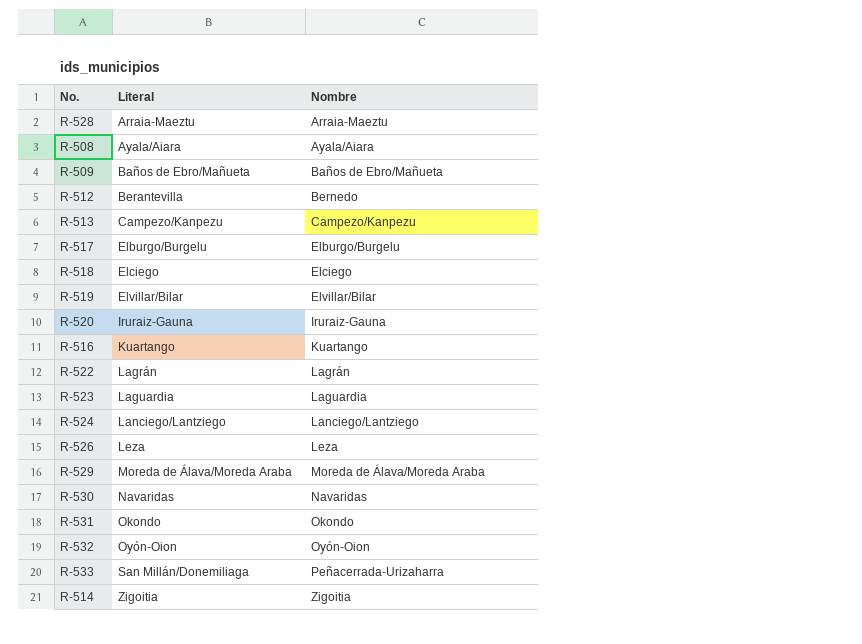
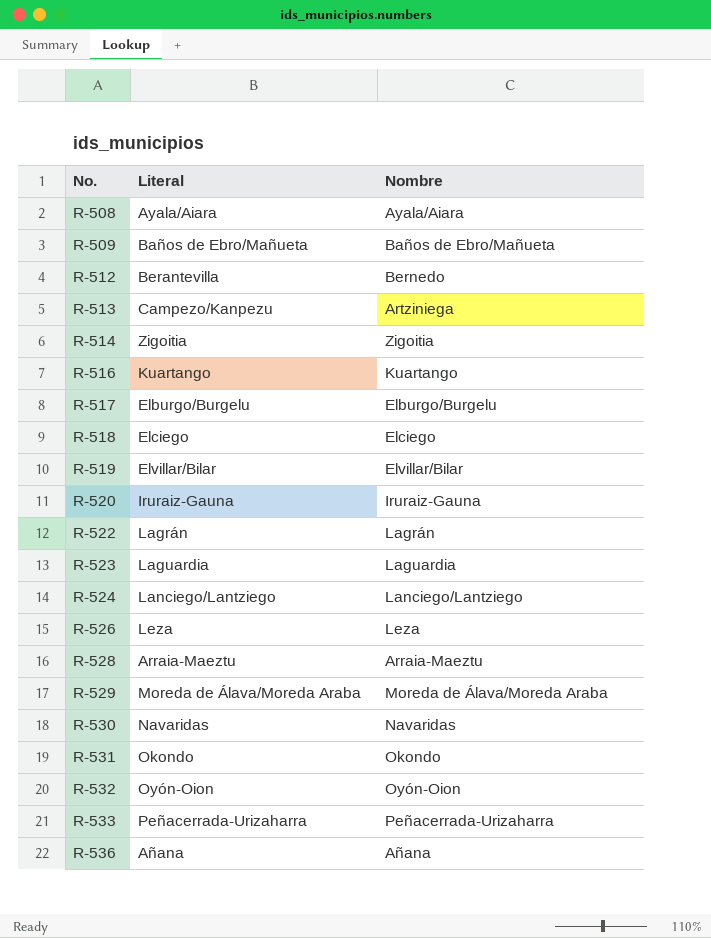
row order: Literal ascending -> No. ascending
R-513 | Nombre: Campezo/Kanpezu -> Artziniega
R-533 | Literal: San Millán/Donemiliaga -> Peñacerrada-Urizaharra
row R-536: none -> Añana | Añana

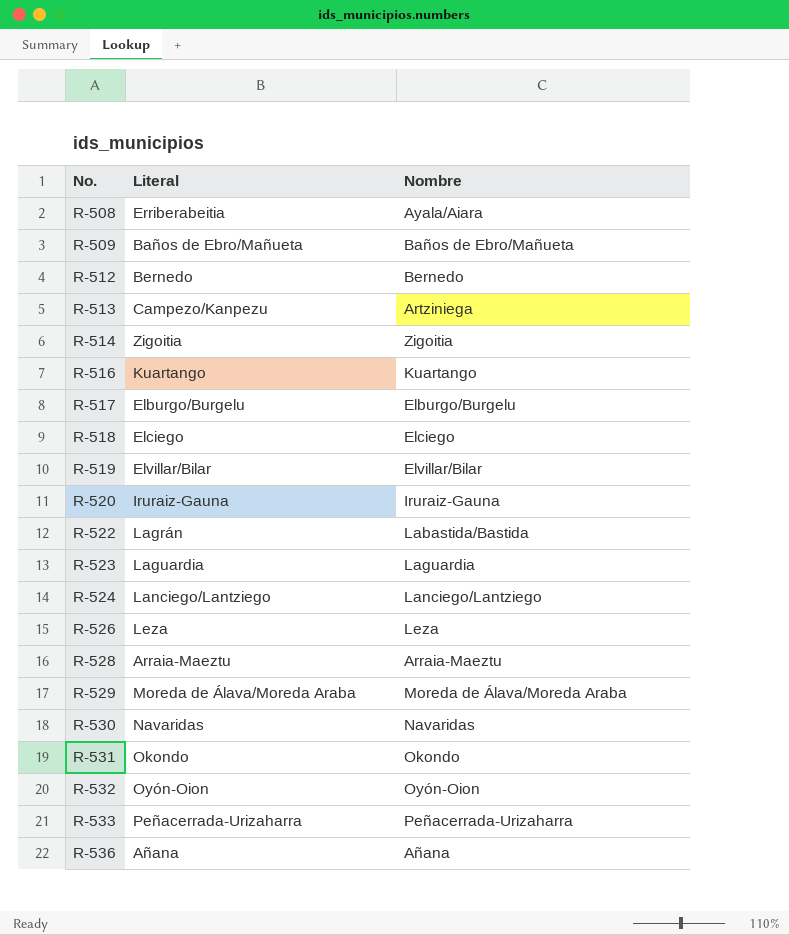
R-508 | Literal: Ayala/Aiara -> Erriberabeitia
R-512 | Literal: Berantevilla -> Bernedo
R-522 | Nombre: Lagrán -> Labastida/Bastida

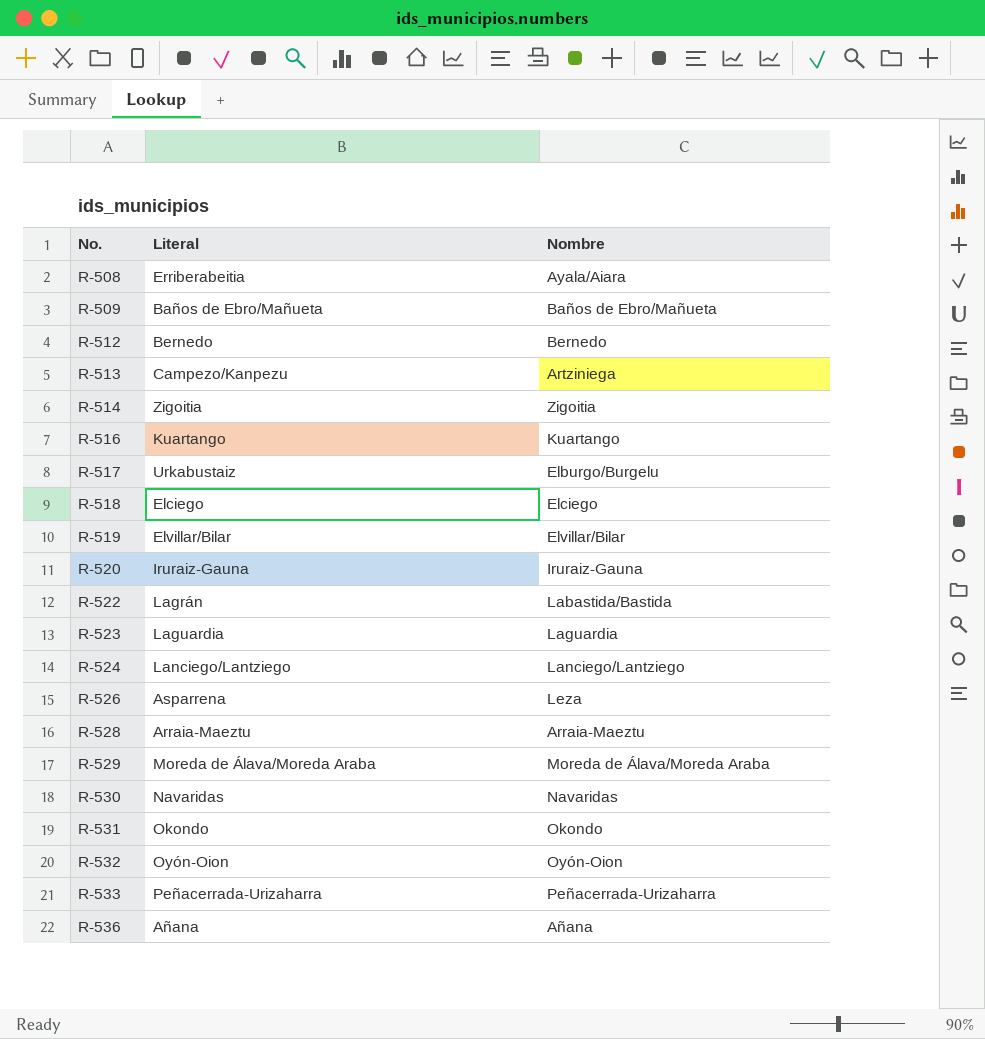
R-517 | Literal: Elburgo/Burgelu -> Urkabustaiz
R-526 | Literal: Leza -> Asparrena

